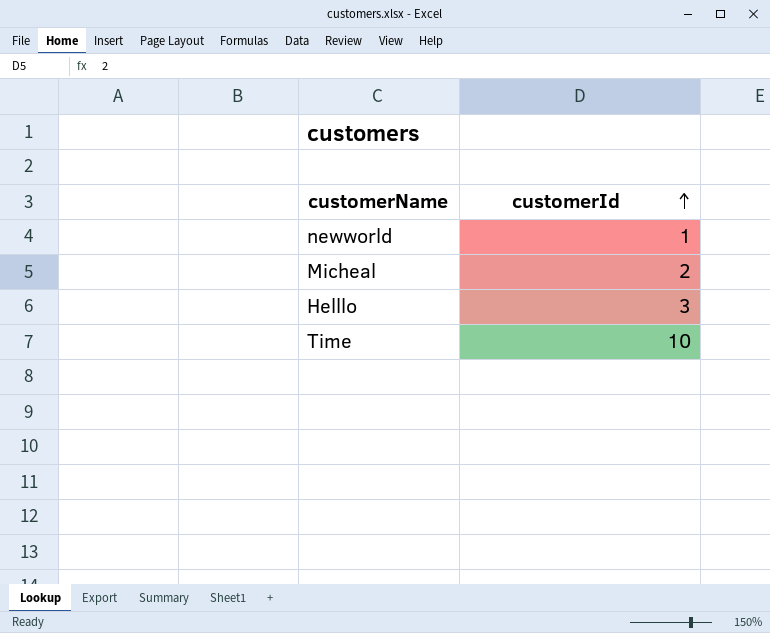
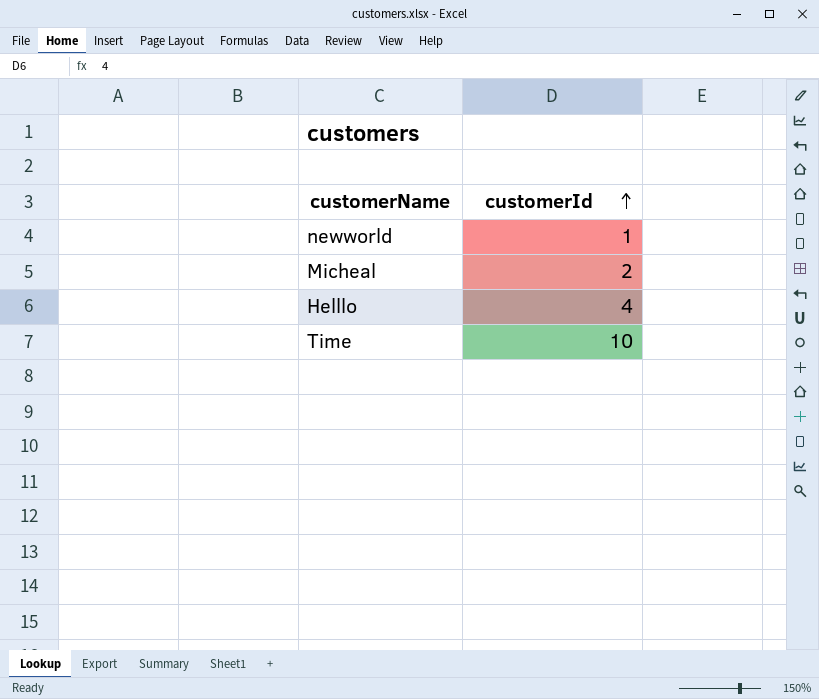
Helllo | customerId: 3 -> 4

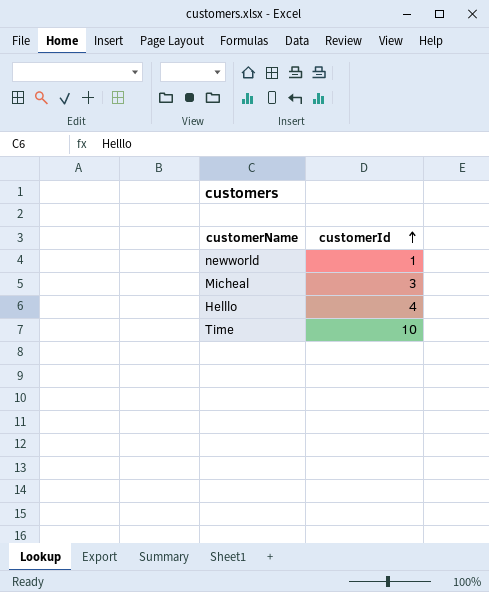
Micheal | customerId: 2 -> 3

